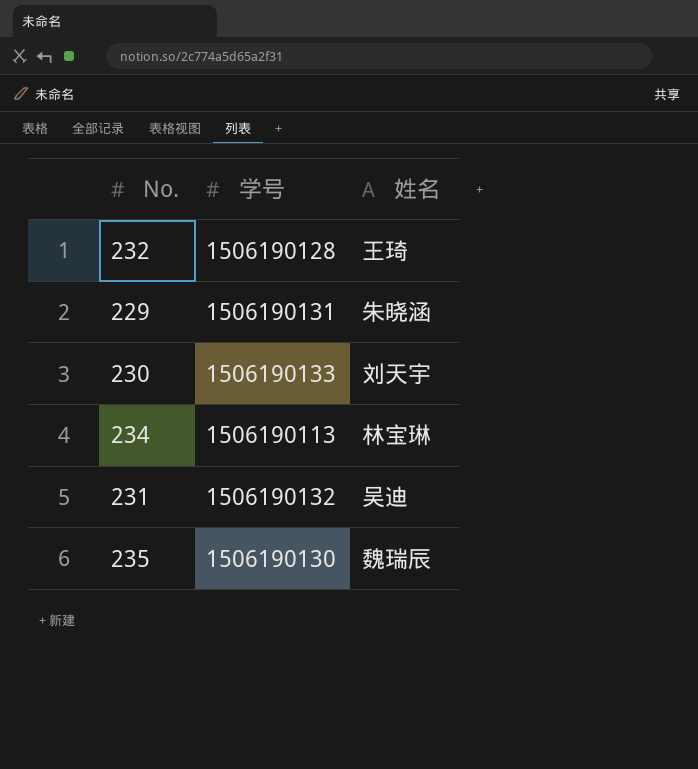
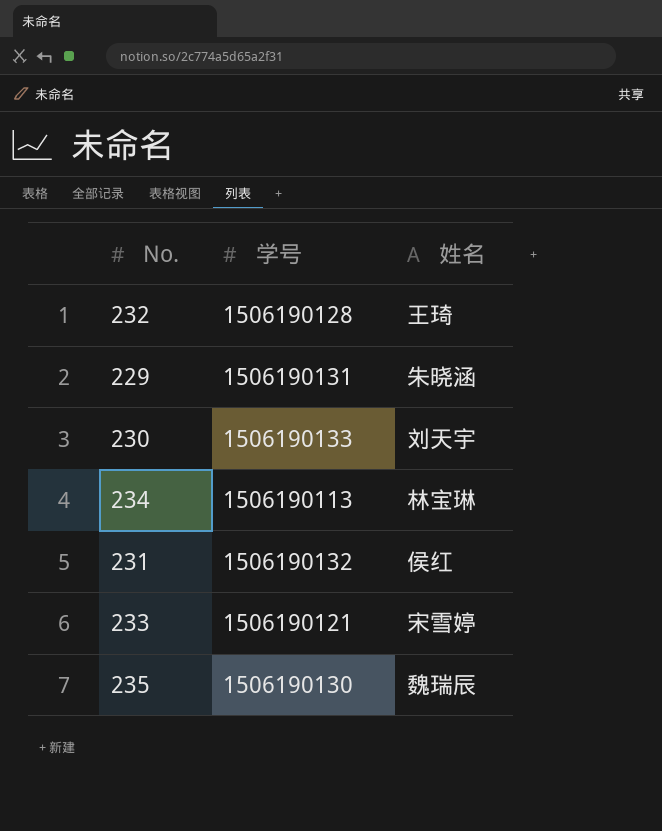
231 | 姓名: 吴迪 -> 侯红
row 233: none -> 1506190121 | 宋雪婷

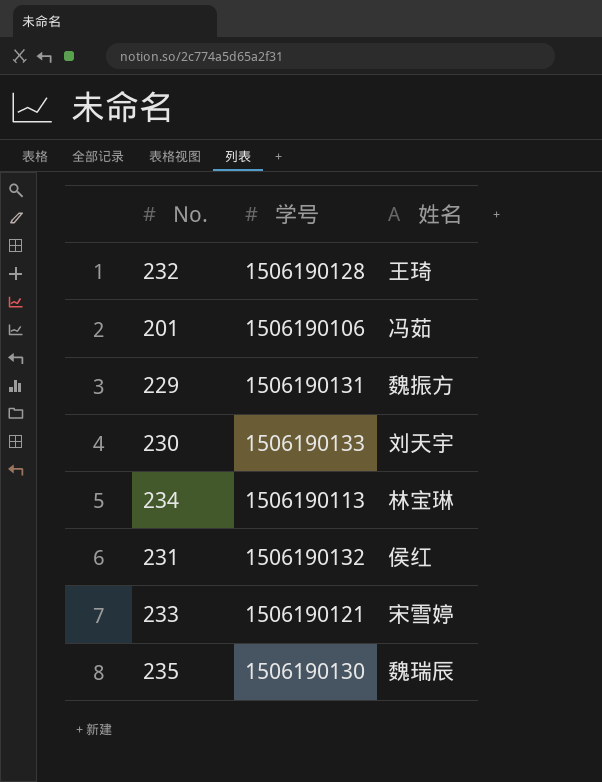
row 201: none -> 1506190106 | 冯茹
229 | 姓名: 朱晓涵 -> 魏振方

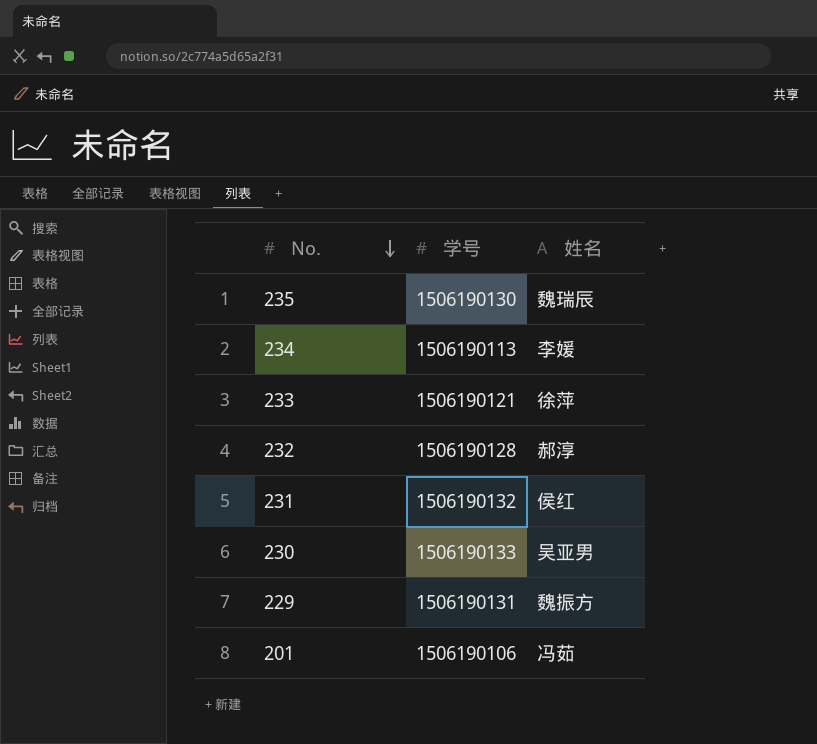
row order: none -> No. descending
234 | 姓名: 林宝琳 -> 李媛
233 | 姓名: 宋雪婷 -> 徐萍
232 | 姓名: 王琦 -> 郝淳
230 | 姓名: 刘天宇 -> 吴亚男

